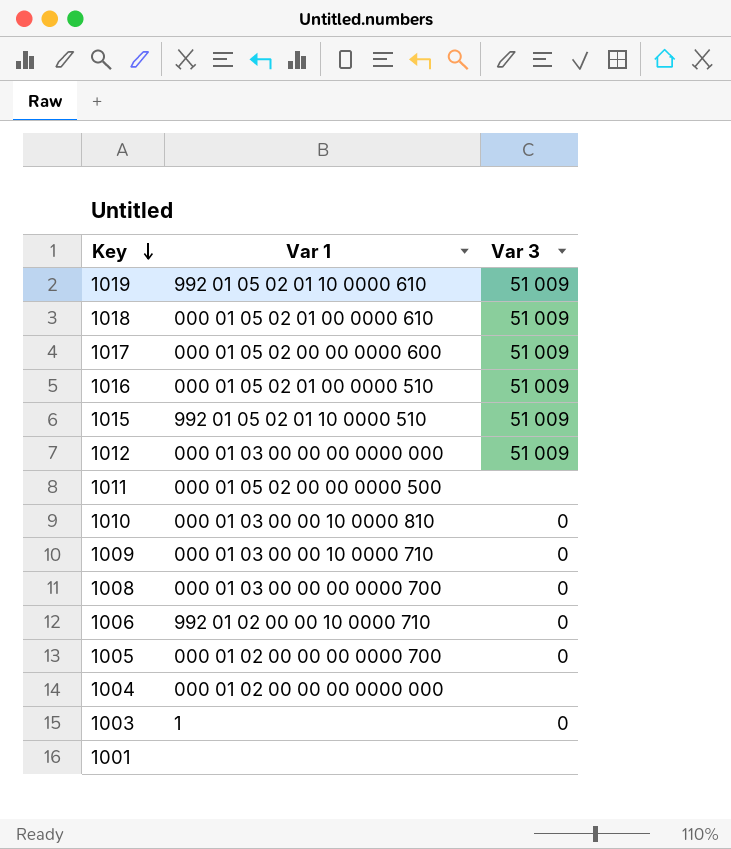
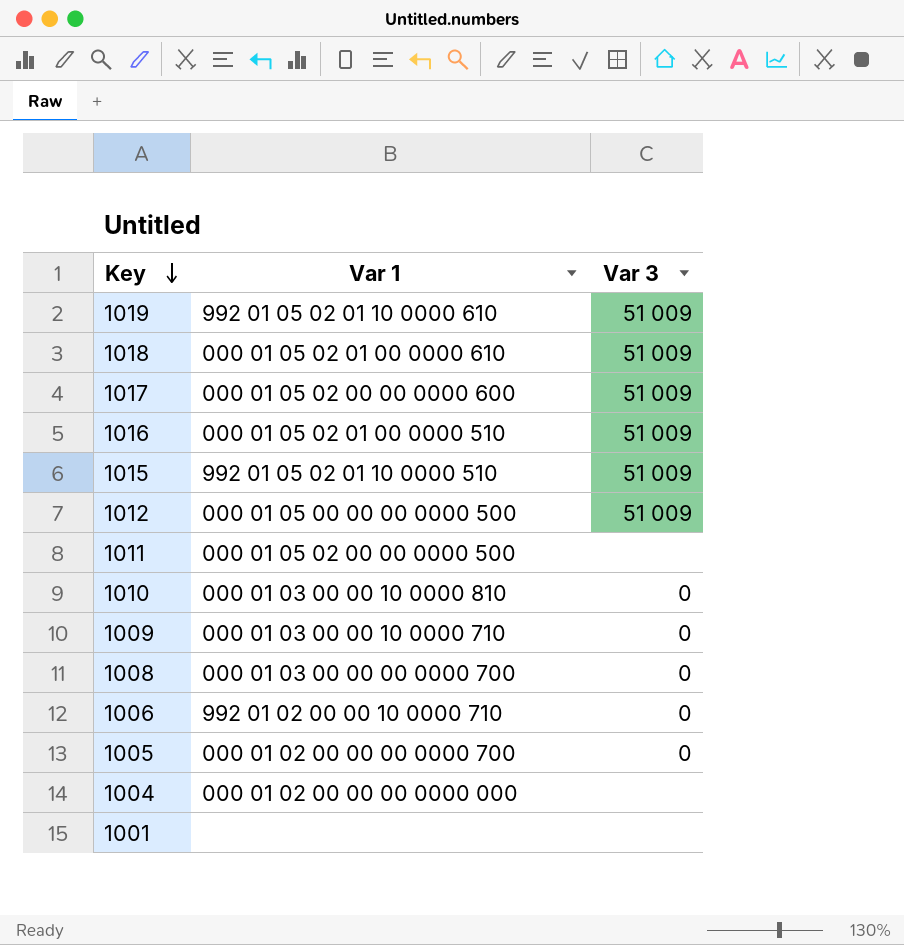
row 1003: 1 | 0 -> none
1012 | Var 1: 000 01 03 00 00 00 0000 000 -> 000 01 05 00 00 00 0000 500

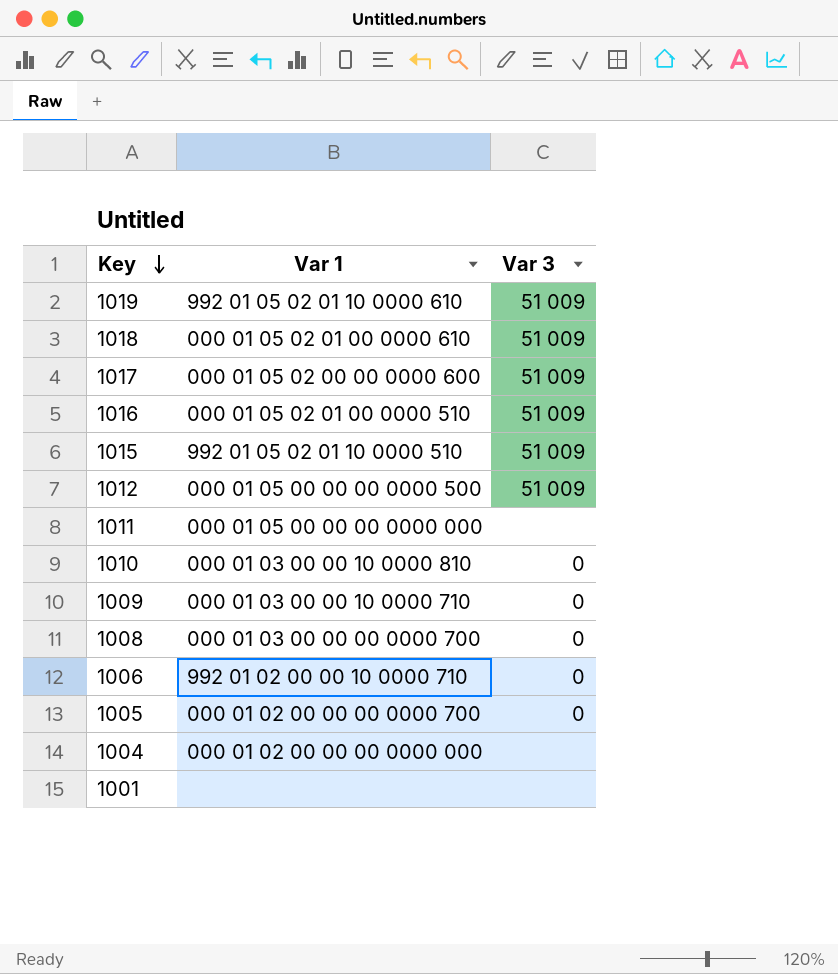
1011 | Var 1: 000 01 05 02 00 00 0000 500 -> 000 01 05 00 00 00 0000 000

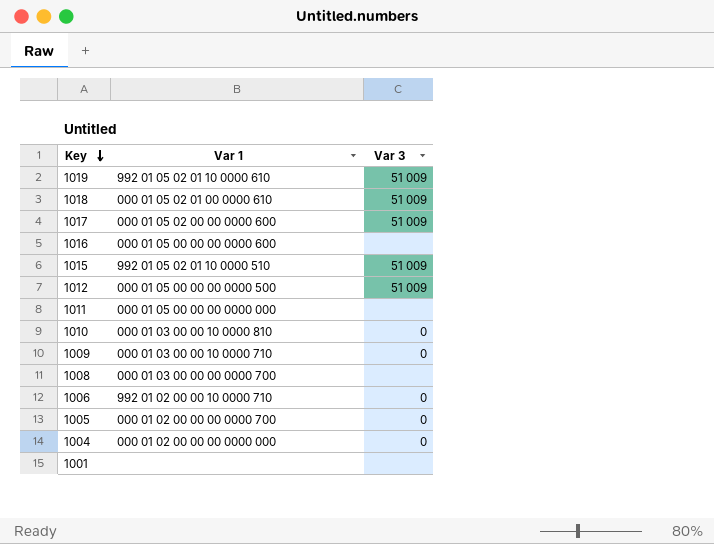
1016 | Var 1: 000 01 05 02 01 00 0000 510 -> 000 01 05 00 00 00 0000 600
1016 | Var 3: 51 009 -> none
1008 | Var 3: 0 -> none
1004 | Var 3: none -> 0

